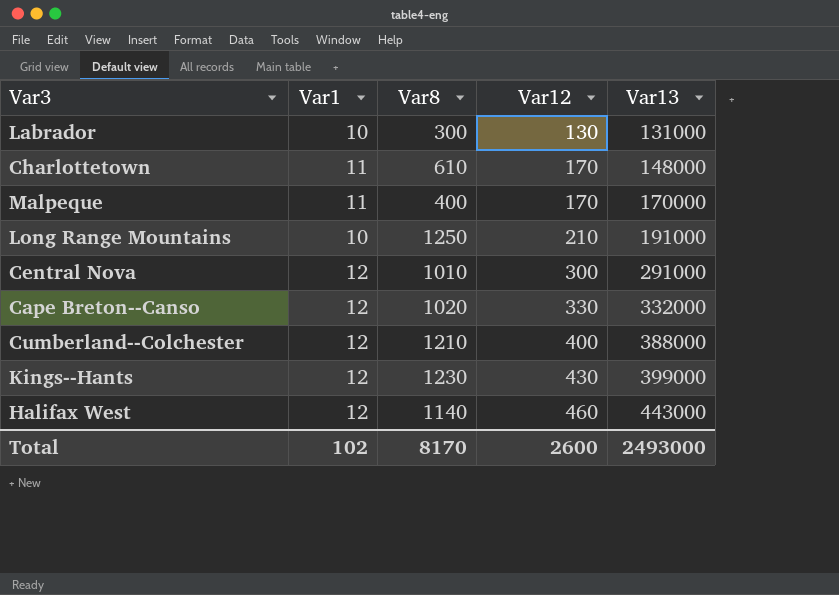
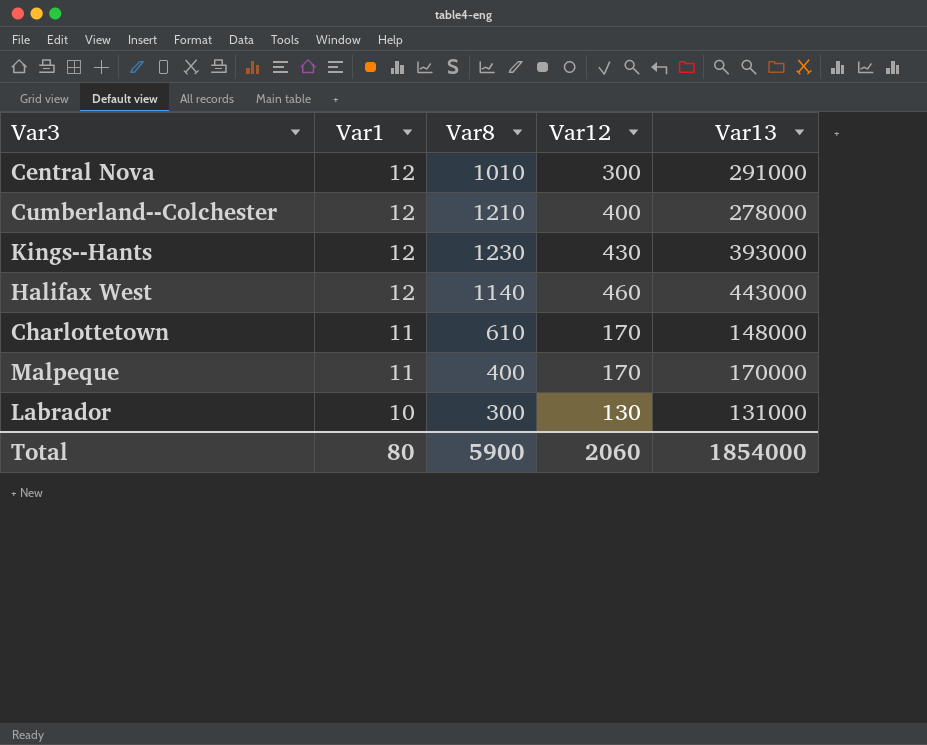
row order: Var12 ascending -> Var1 descending
row Long Range Mountains: 10 | 1250 | 210 | 191000 -> none
row Cape Breton--Canso: 12 | 1020 | 330 | 332000 -> none
Cumberland--Colchester | Var13: 388000 -> 278000
Kings--Hants | Var13: 399000 -> 393000
Total | Var1: 102 -> 80
Total | Var8: 8170 -> 5900
Total | Var12: 2600 -> 2060
Total | Var13: 2493000 -> 1854000

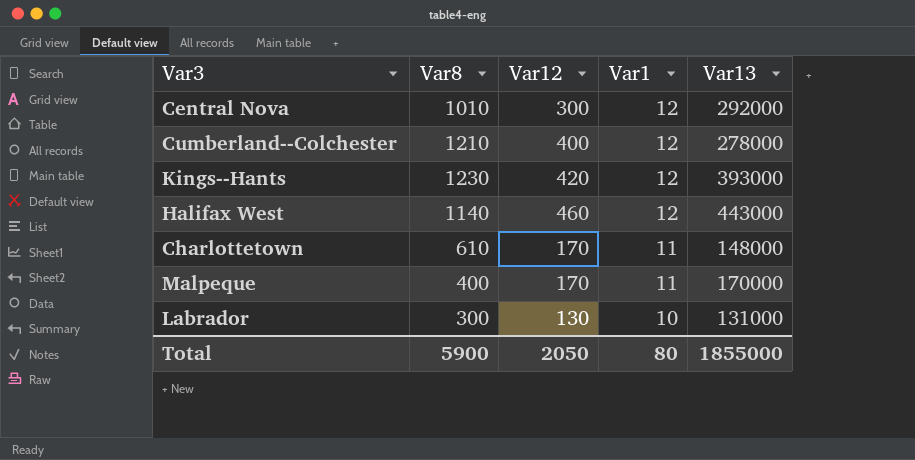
column Var1 | position: 2 -> 4
Central Nova | Var13: 291000 -> 292000
Kings--Hants | Var12: 430 -> 420
Total | Var12: 2060 -> 2050
Total | Var13: 1854000 -> 1855000

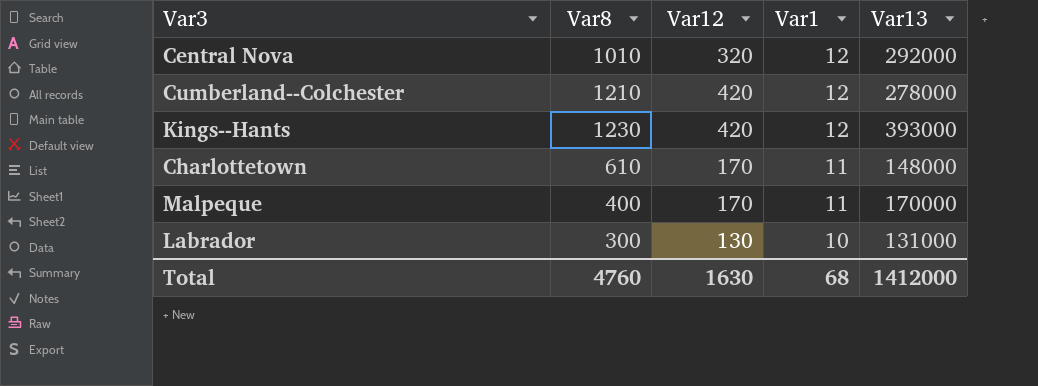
row Halifax West: 1140 | 460 | 12 | 443000 -> none
Central Nova | Var12: 300 -> 320
Cumberland--Colchester | Var12: 400 -> 420
Total | Var8: 5900 -> 4760
Total | Var12: 2050 -> 1630
Total | Var1: 80 -> 68
Total | Var13: 1855000 -> 1412000

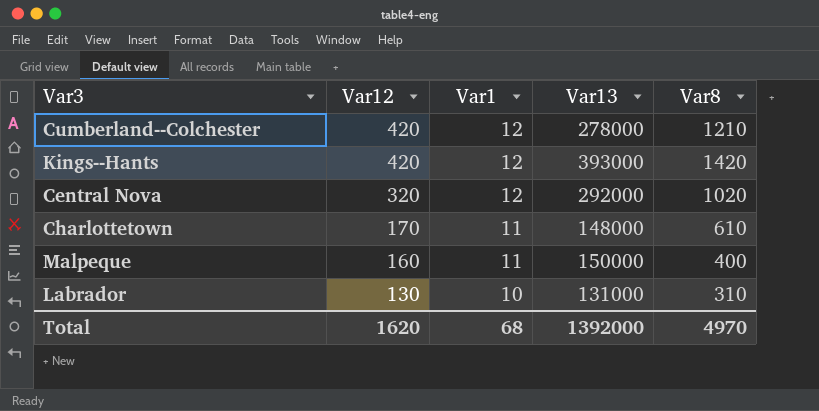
row order: Var1 descending -> Var12 descending
column Var8 | position: 2 -> 5
Kings--Hants | Var8: 1230 -> 1420
Central Nova | Var8: 1010 -> 1020
Malpeque | Var12: 170 -> 160
Malpeque | Var13: 170000 -> 150000
Labrador | Var8: 300 -> 310
Total | Var12: 1630 -> 1620
Total | Var13: 1412000 -> 1392000
Total | Var8: 4760 -> 4970

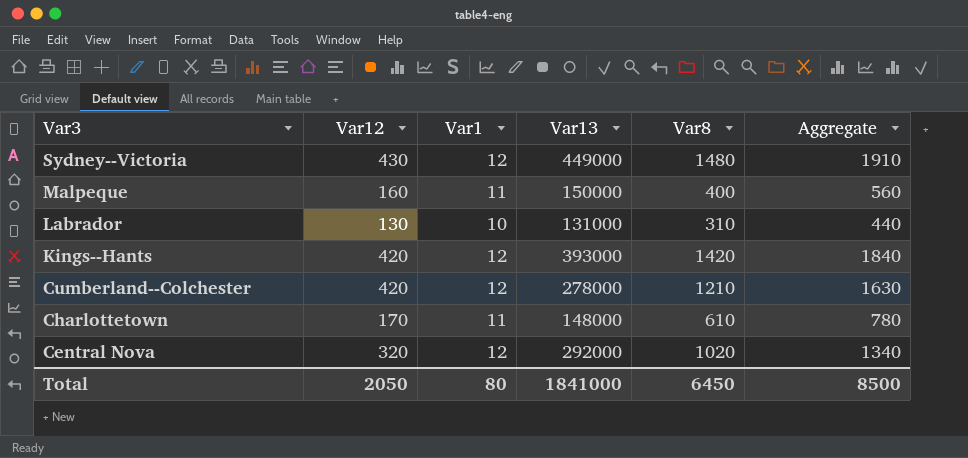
row order: Var12 descending -> Var3 descending
column Aggregate | formula: none -> [Var12] + [Var8]
row Sydney--Victoria: none -> 430 | 12 | 449000 | 1480 | 1910
Total | Var12: 1620 -> 2050
Total | Var1: 68 -> 80
Total | Var13: 1392000 -> 1841000
Total | Var8: 4970 -> 6450

